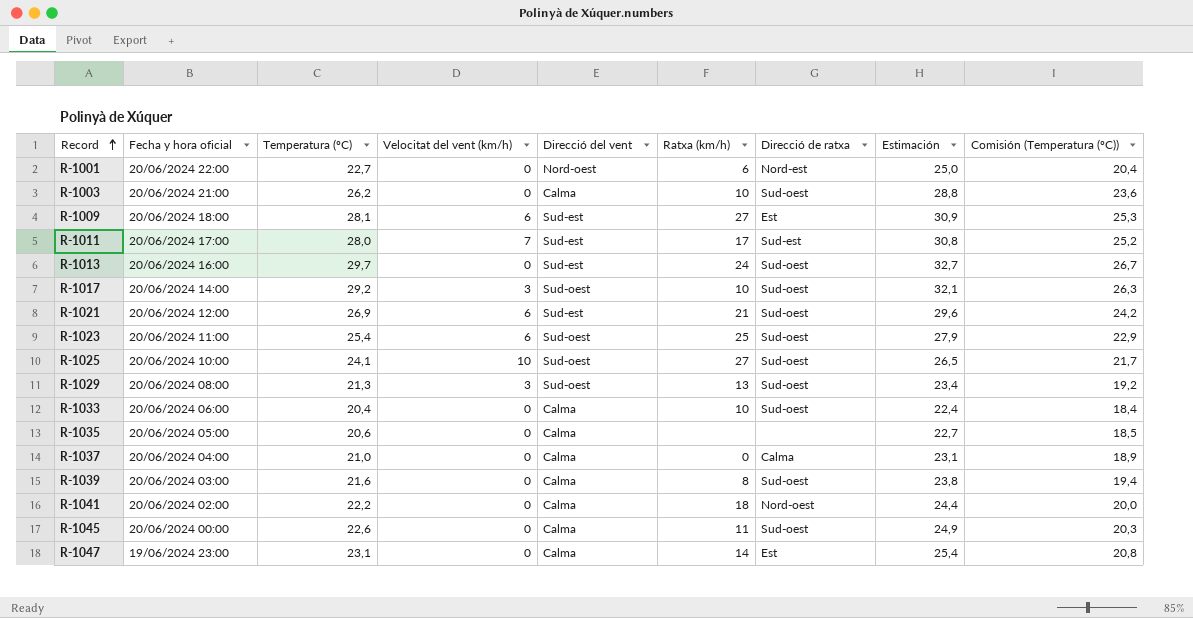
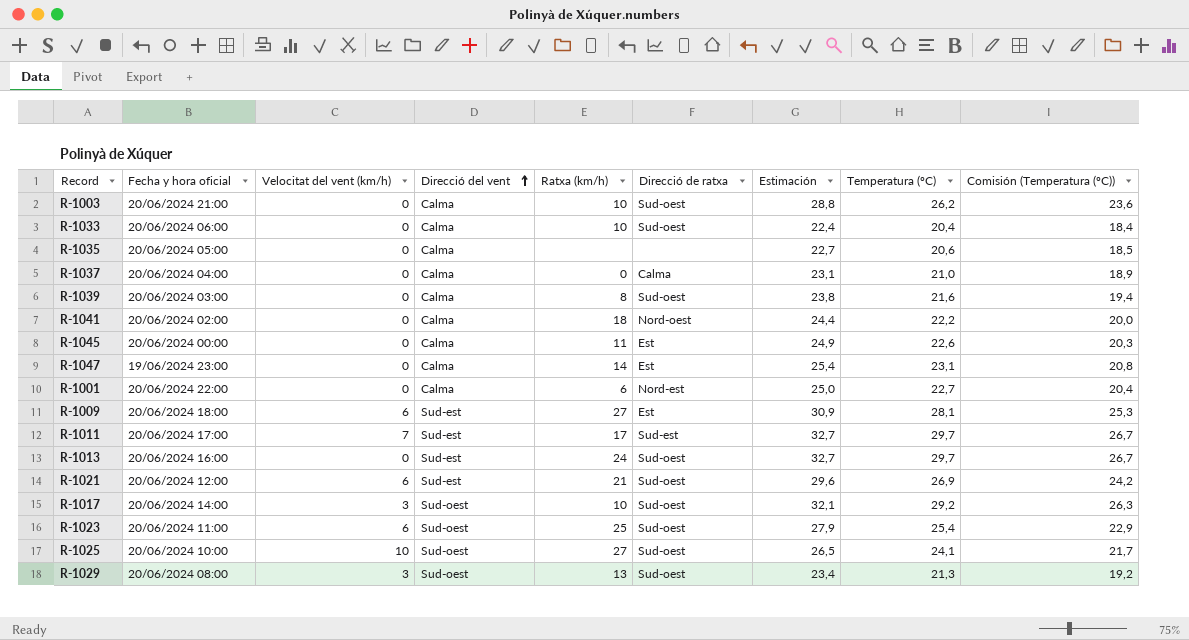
row order: Record ascending -> Direcció del vent ascending
column Temperatura (ºC) | position: 3 -> 8
R-1045 | Direcció de ratxa: Sud-oest -> Est
R-1001 | Direcció del vent: Nord-oest -> Calma
R-1011 | Estimación: 30,8 -> 32,7
R-1011 | Temperatura (ºC): 28,0 -> 29,7
R-1011 | Comisión (Temperatura (ºC)): 25,2 -> 26,7

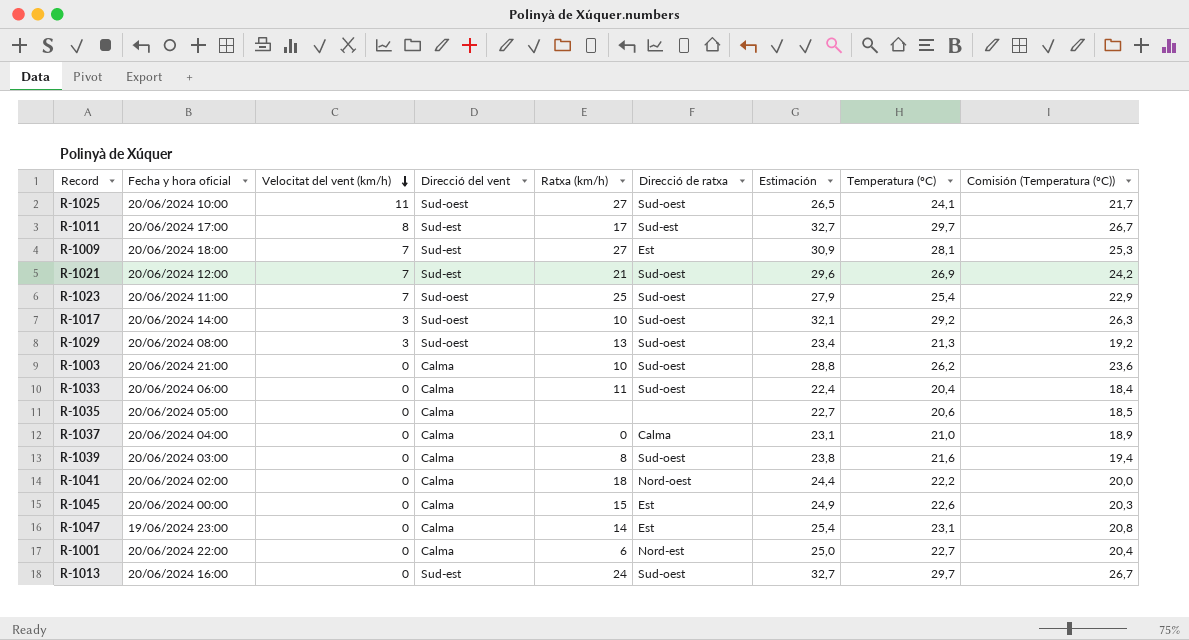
row order: Direcció del vent ascending -> Velocitat del vent (km/h) descending
R-1025 | Velocitat del vent (km/h): 10 -> 11
R-1011 | Velocitat del vent (km/h): 7 -> 8
R-1009 | Velocitat del vent (km/h): 6 -> 7
R-1021 | Velocitat del vent (km/h): 6 -> 7
R-1023 | Velocitat del vent (km/h): 6 -> 7
R-1033 | Ratxa (km/h): 10 -> 11
R-1045 | Ratxa (km/h): 11 -> 15

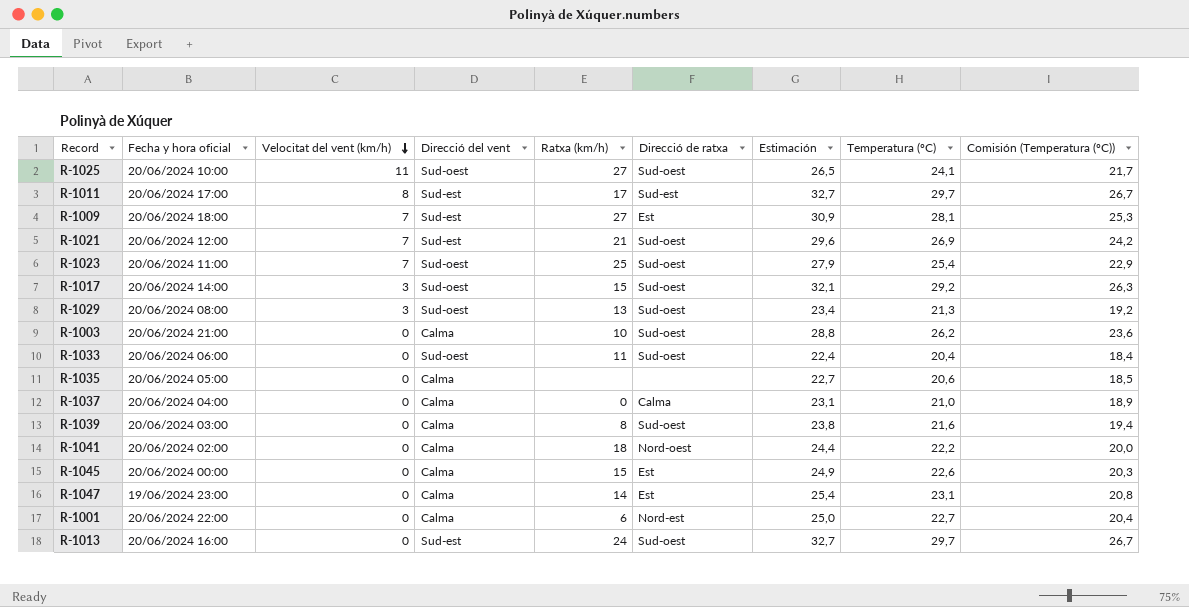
R-1017 | Ratxa (km/h): 10 -> 15
R-1033 | Direcció del vent: Calma -> Sud-oest

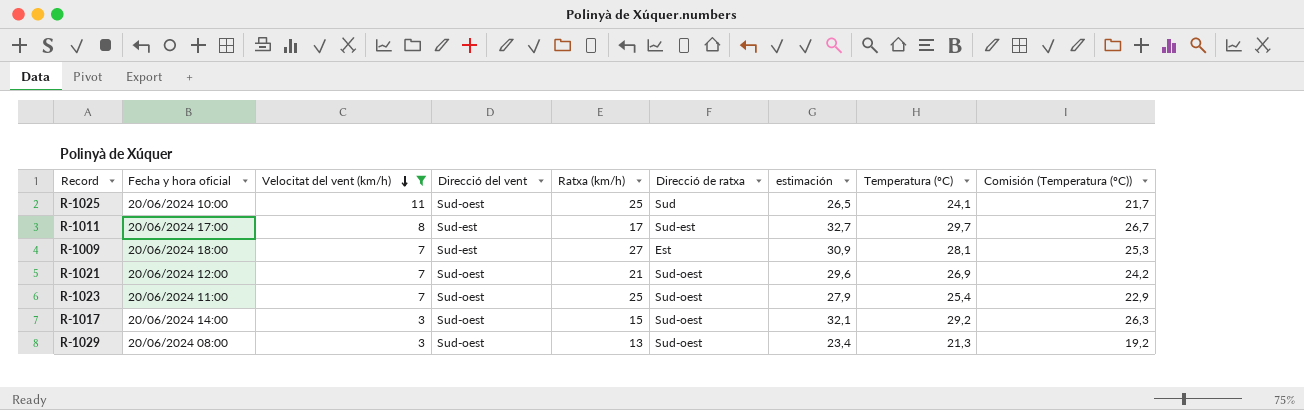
filter: none -> Velocitat del vent (km/h) != 0
column name: Estimación -> estimación
R-1025 | Ratxa (km/h): 27 -> 25
R-1025 | Direcció de ratxa: Sud-oest -> Sud
R-1021 | Direcció del vent: Sud-est -> Sud-oest

